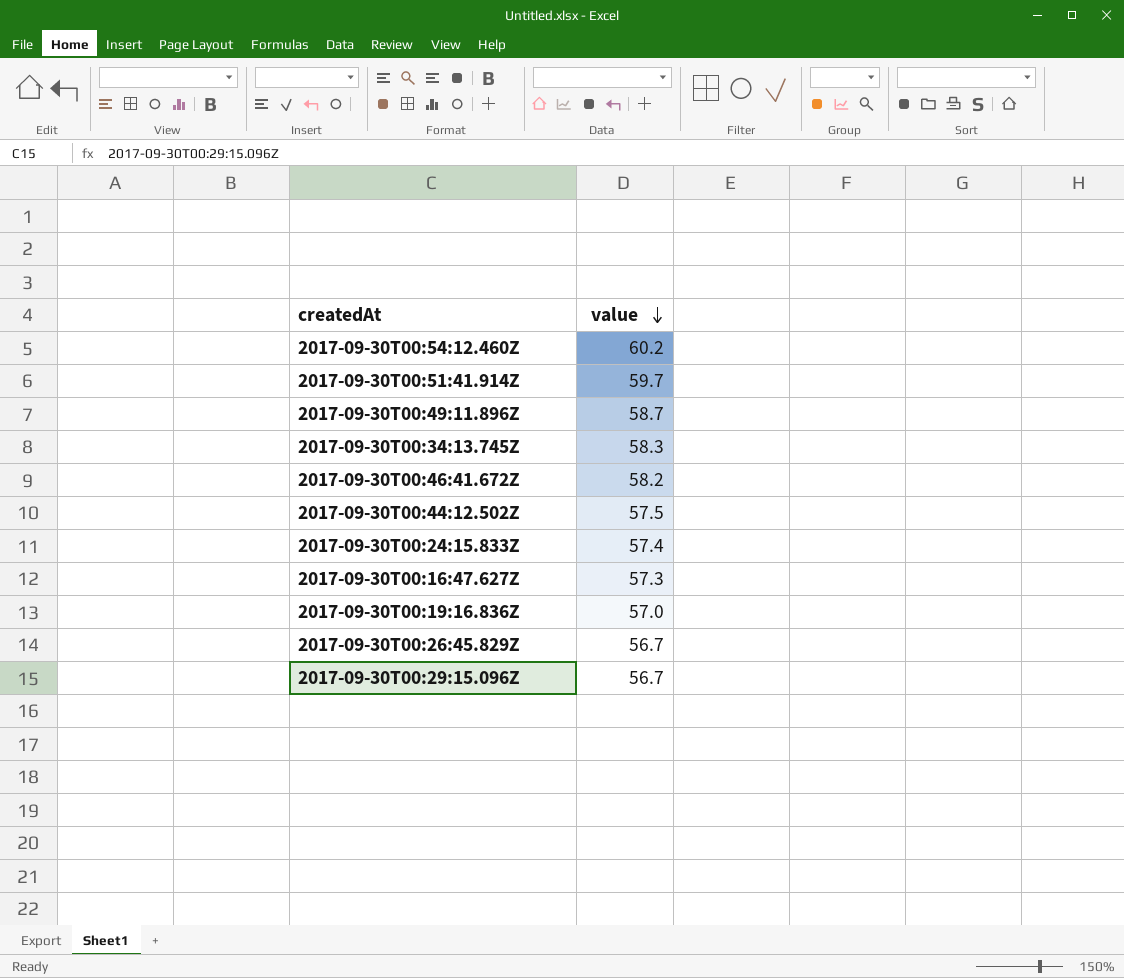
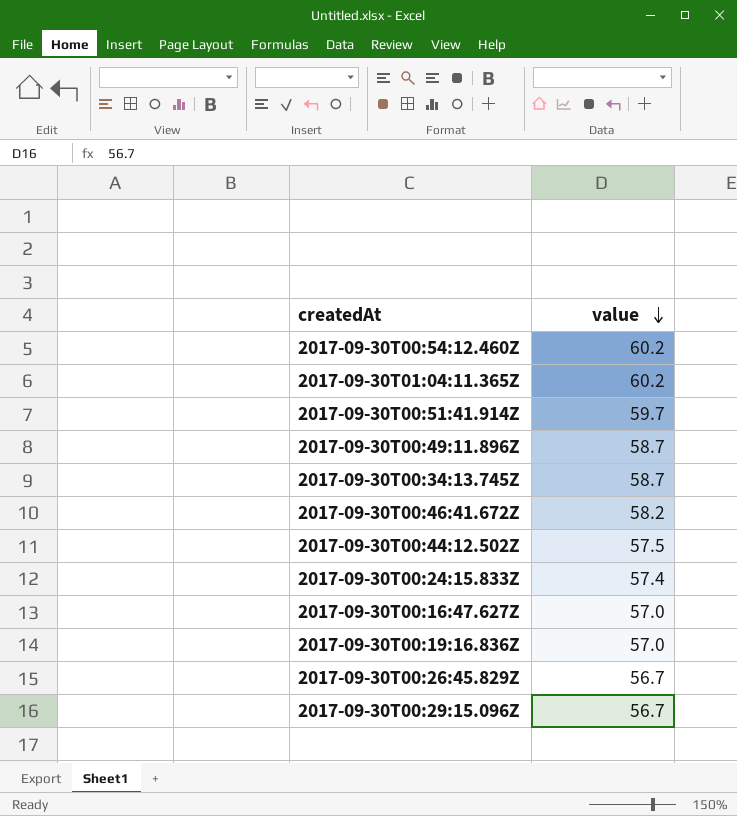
row 2017-09-30T01:04:11.365Z: none -> 60.2
2017-09-30T00:34:13.745Z | value: 58.3 -> 58.7
2017-09-30T00:16:47.627Z | value: 57.3 -> 57.0

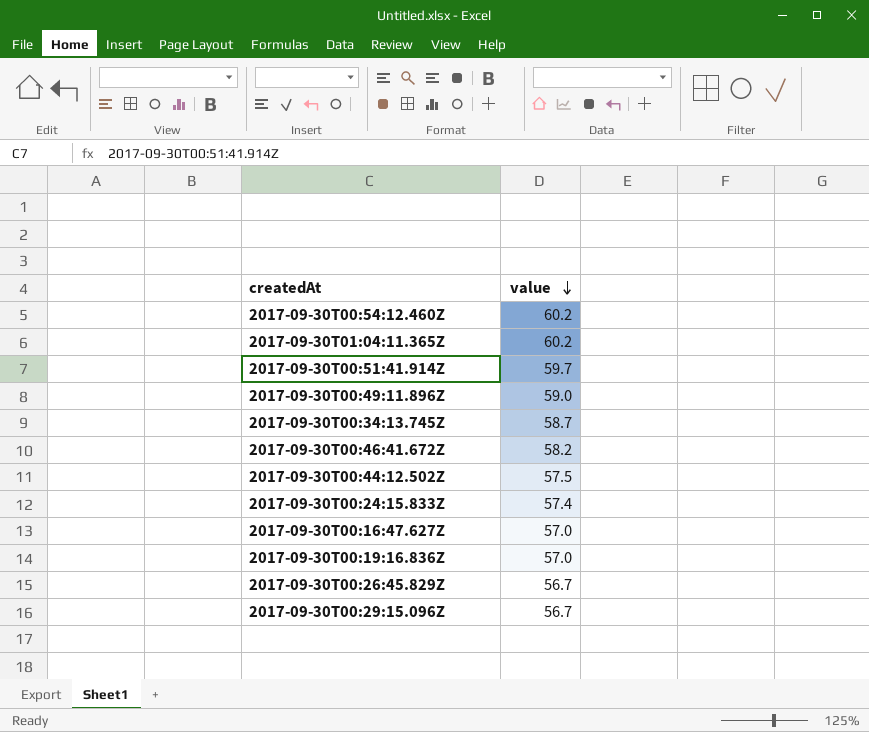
2017-09-30T00:49:11.896Z | value: 58.7 -> 59.0

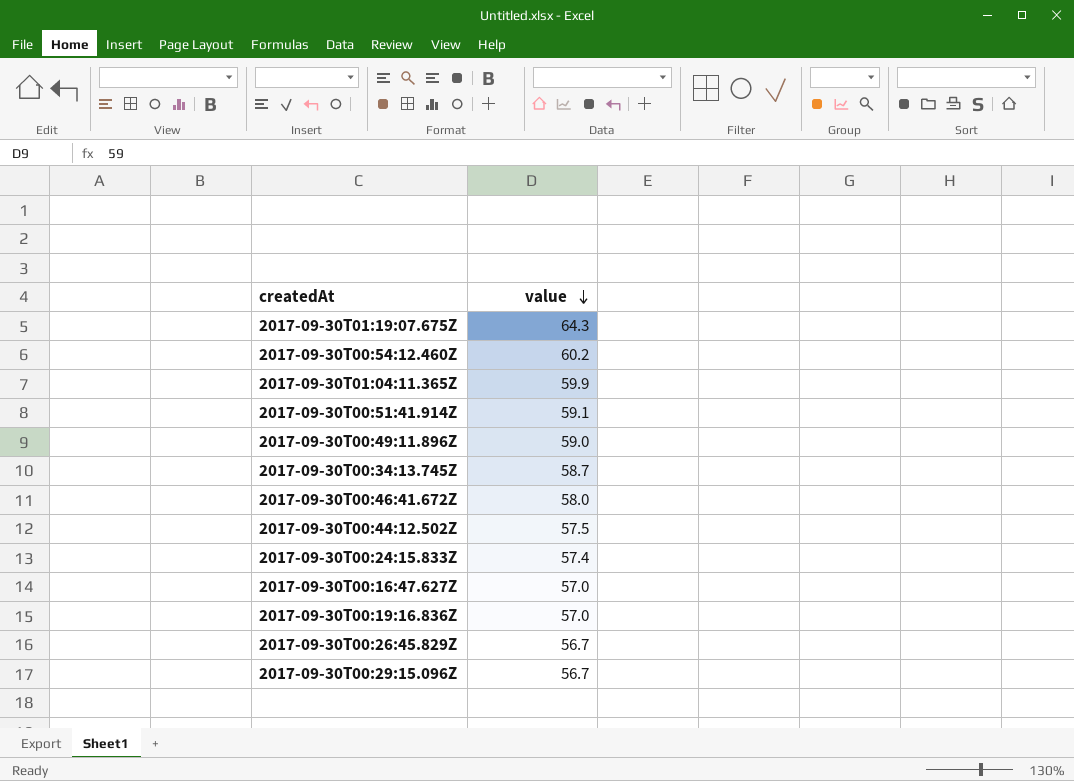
row 2017-09-30T01:19:07.675Z: none -> 64.3
2017-09-30T01:04:11.365Z | value: 60.2 -> 59.9
2017-09-30T00:51:41.914Z | value: 59.7 -> 59.1
2017-09-30T00:46:41.672Z | value: 58.2 -> 58.0

